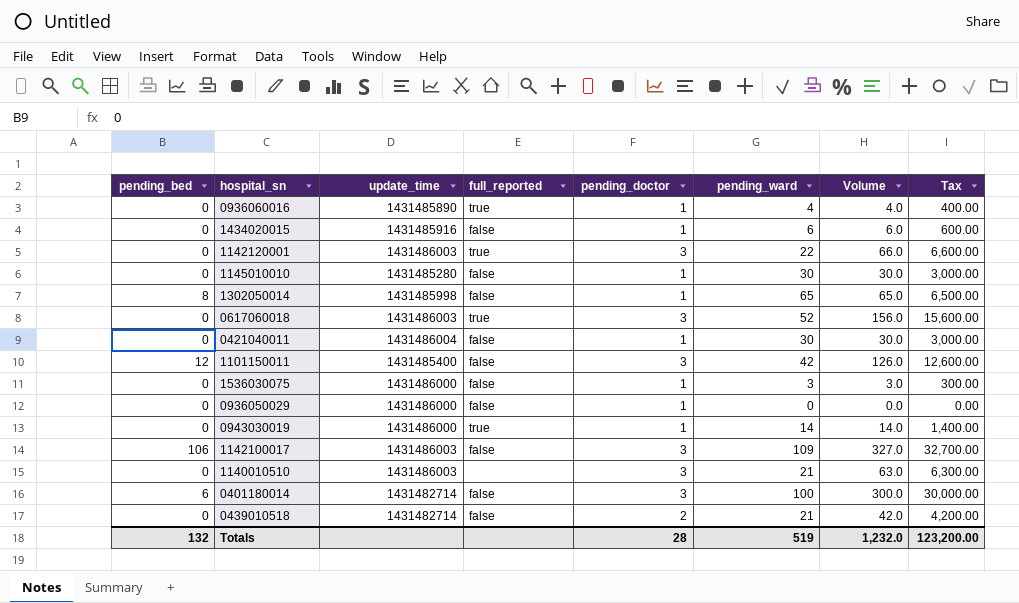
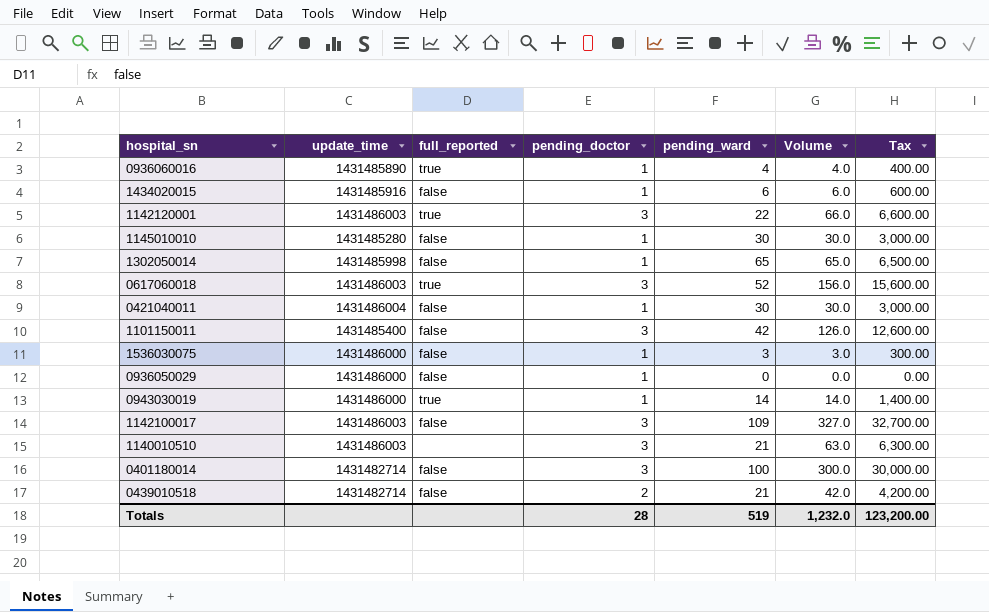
column pending_bed | position: 1 -> none

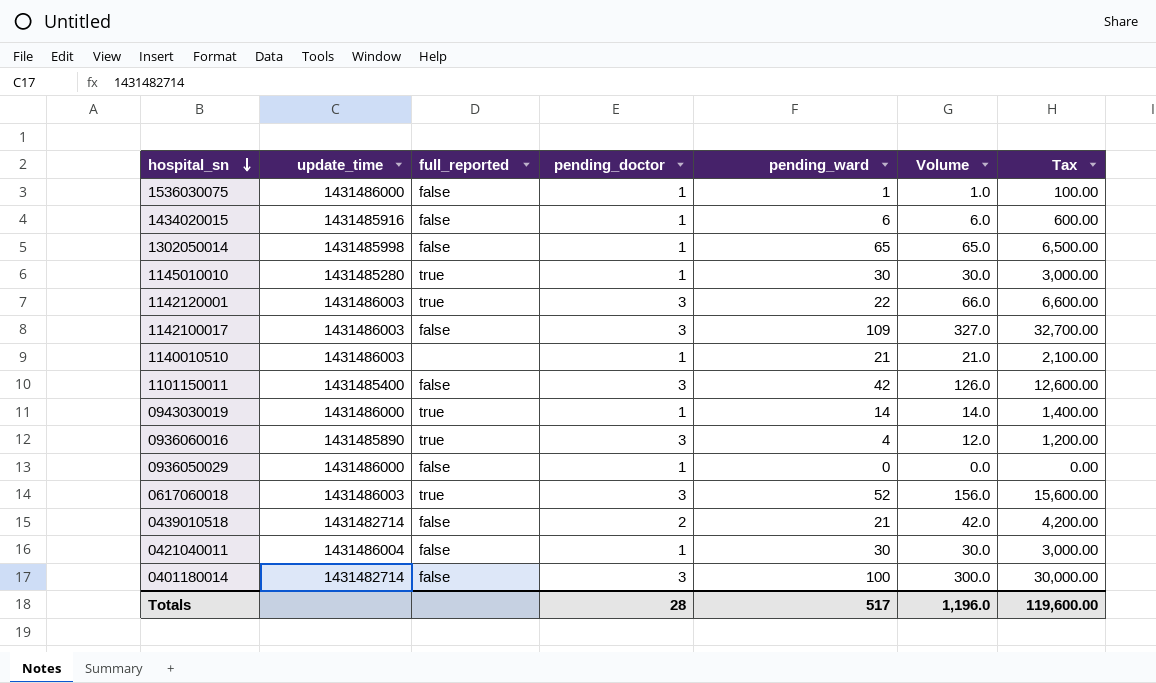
row order: none -> hospital_sn descending
1536030075 | pending_ward: 3 -> 1
1536030075 | Volume: 3.0 -> 1.0
1536030075 | Tax: 300.00 -> 100.00
1145010010 | full_reported: false -> true
1140010510 | pending_doctor: 3 -> 1
1140010510 | Volume: 63.0 -> 21.0
1140010510 | Tax: 6,300.00 -> 2,100.00
0936060016 | pending_doctor: 1 -> 3
0936060016 | Volume: 4.0 -> 12.0
0936060016 | Tax: 400.00 -> 1,200.00
Totals | pending_ward: 519 -> 517
Totals | Volume: 1,232.0 -> 1,196.0
Totals | Tax: 123,200.00 -> 119,600.00

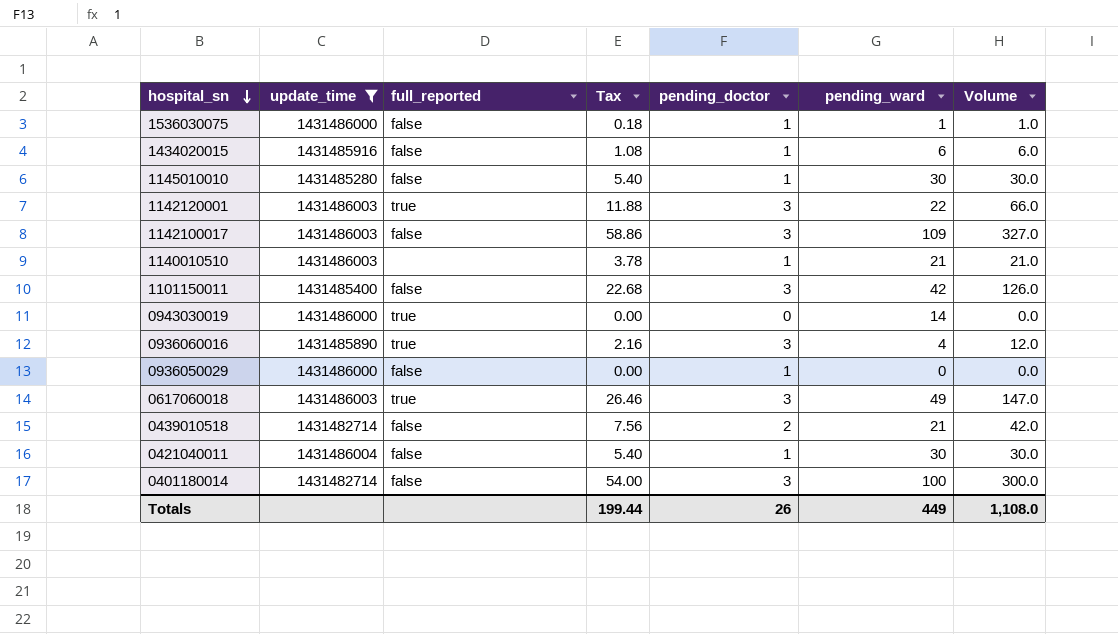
filter: none -> update_time != 1431485998
column Tax | formula: [Volume] * 100 -> [Volume] * 0.18
column Tax | position: 7 -> 4
1145010010 | full_reported: true -> false
0943030019 | pending_doctor: 1 -> 0
0943030019 | Volume: 14.0 -> 0.0
0617060018 | pending_ward: 52 -> 49
0617060018 | Volume: 156.0 -> 147.0
Totals | Tax: 119,600.00 -> 199.44
Totals | pending_doctor: 28 -> 26
Totals | pending_ward: 517 -> 449
Totals | Volume: 1,196.0 -> 1,108.0

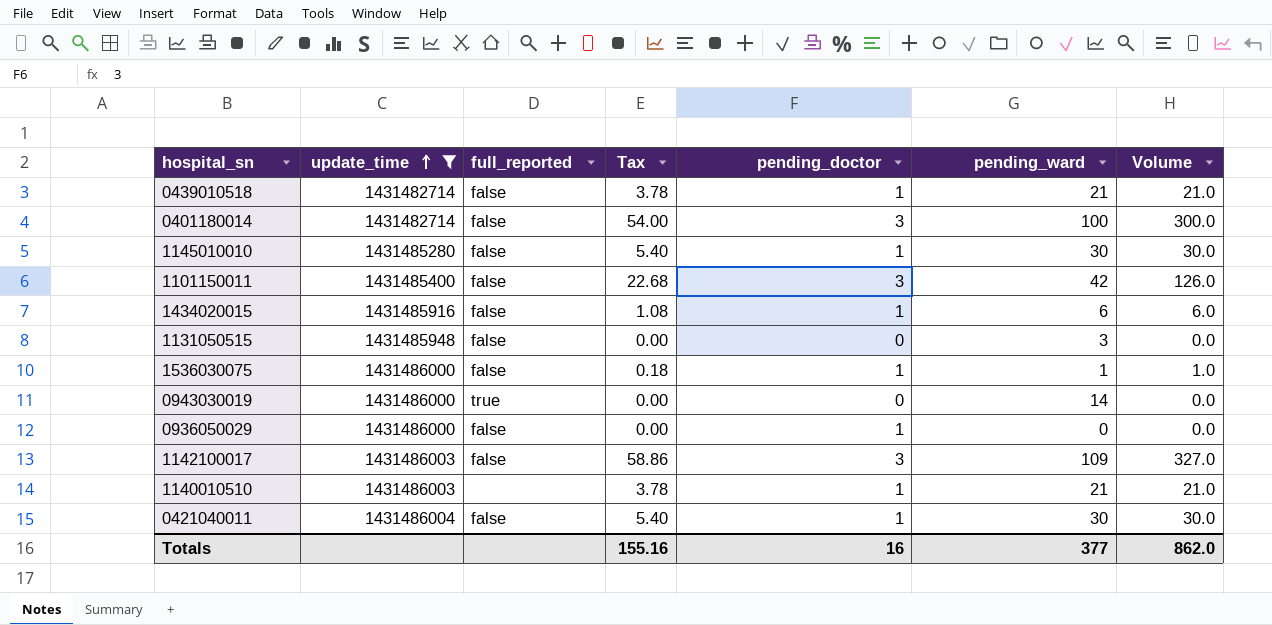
row order: hospital_sn descending -> update_time ascending
row 1142120001: 1431486003 | true | 11.88 | 3 | 22 | 66.0 -> none
row 0936060016: 1431485890 | true | 2.16 | 3 | 4 | 12.0 -> none
row 0617060018: 1431486003 | true | 26.46 | 3 | 49 | 147.0 -> none
0439010518 | Tax: 7.56 -> 3.78
0439010518 | pending_doctor: 2 -> 1
0439010518 | Volume: 42.0 -> 21.0
row 1131050515: none -> 1431485948 | false | 0.00 | 0 | 3 | 0.0
Totals | Tax: 199.44 -> 155.16
Totals | pending_doctor: 26 -> 16
Totals | pending_ward: 449 -> 377
Totals | Volume: 1,108.0 -> 862.0

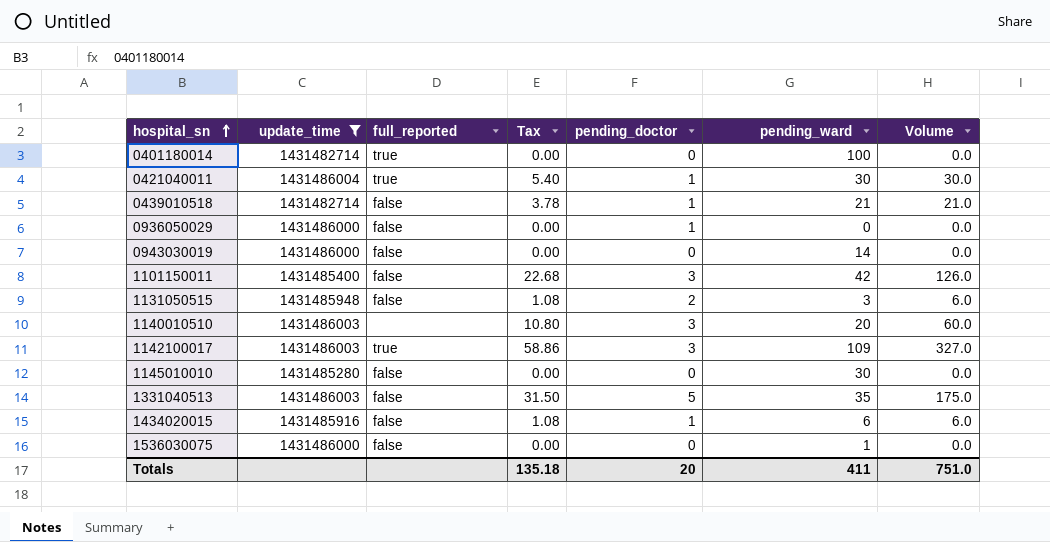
row order: update_time ascending -> hospital_sn ascending
0401180014 | full_reported: false -> true
0401180014 | Tax: 54.00 -> 0.00
0401180014 | pending_doctor: 3 -> 0
0401180014 | Volume: 300.0 -> 0.0
0421040011 | full_reported: false -> true
0943030019 | full_reported: true -> false
1131050515 | Tax: 0.00 -> 1.08
1131050515 | pending_doctor: 0 -> 2
1131050515 | Volume: 0.0 -> 6.0
1140010510 | Tax: 3.78 -> 10.80
1140010510 | pending_doctor: 1 -> 3
1140010510 | pending_ward: 21 -> 20
1140010510 | Volume: 21.0 -> 60.0
1142100017 | full_reported: false -> true
1145010010 | Tax: 5.40 -> 0.00
1145010010 | pending_doctor: 1 -> 0
1145010010 | Volume: 30.0 -> 0.0
row 1331040513: none -> 1431486003 | false | 31.50 | 5 | 35 | 175.0
1536030075 | Tax: 0.18 -> 0.00
1536030075 | pending_doctor: 1 -> 0
1536030075 | Volume: 1.0 -> 0.0
Totals | Tax: 155.16 -> 135.18
Totals | pending_doctor: 16 -> 20
Totals | pending_ward: 377 -> 411
Totals | Volume: 862.0 -> 751.0

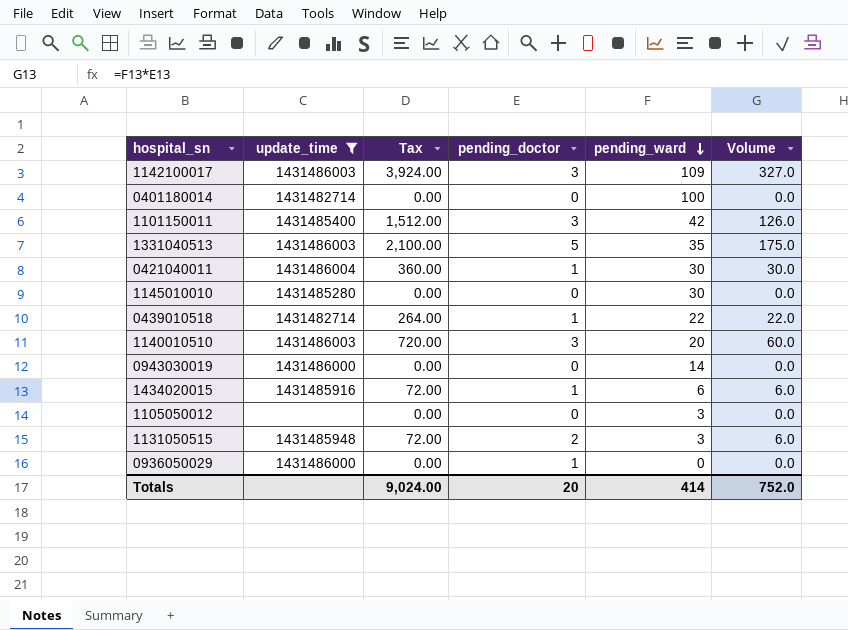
row order: hospital_sn ascending -> pending_ward descending
column full_reported | position: 3 -> none
column Tax | formula: [Volume] * 0.18 -> [Volume] * 12
row 1536030075: 1431486000 | false | 0.00 | 0 | 1 | 0.0 -> none
0439010518 | pending_ward: 21 -> 22
0439010518 | Volume: 21.0 -> 22.0
row 1105050012: none -> none | 0.00 | 0 | 3 | 0.0
Totals | Tax: 135.18 -> 9,024.00
Totals | pending_ward: 411 -> 414
Totals | Volume: 751.0 -> 752.0

